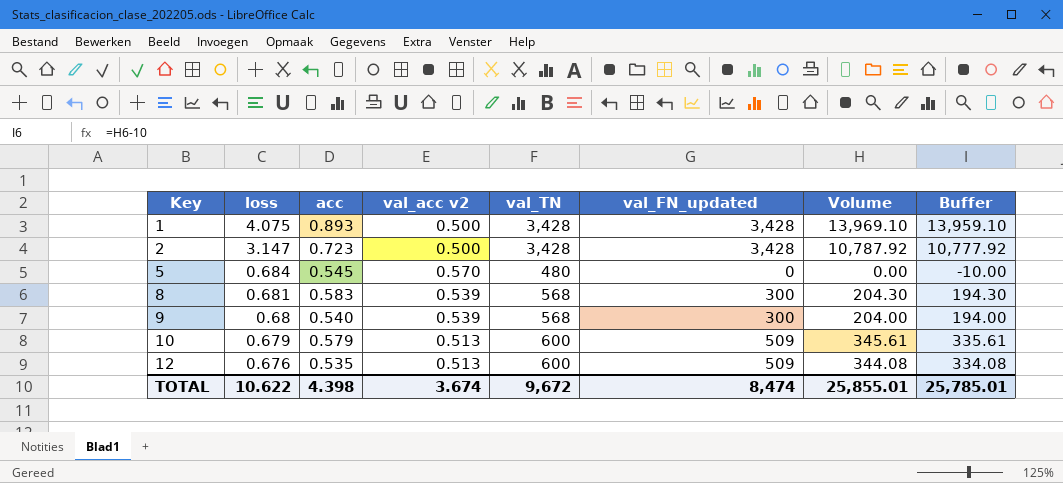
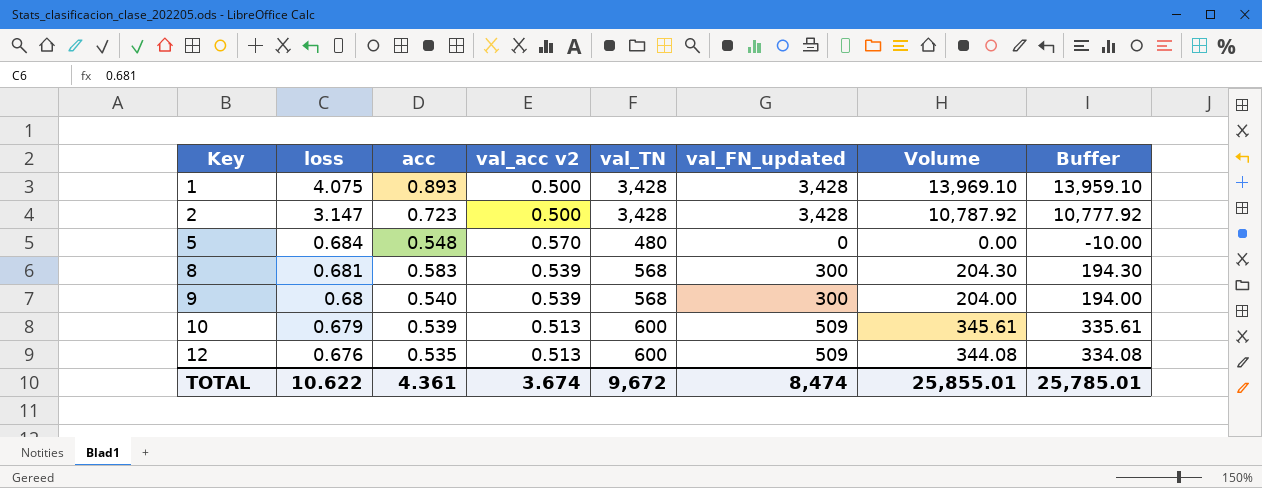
5 | acc: 0.545 -> 0.548
10 | acc: 0.579 -> 0.539
TOTAL | acc: 4.398 -> 4.361

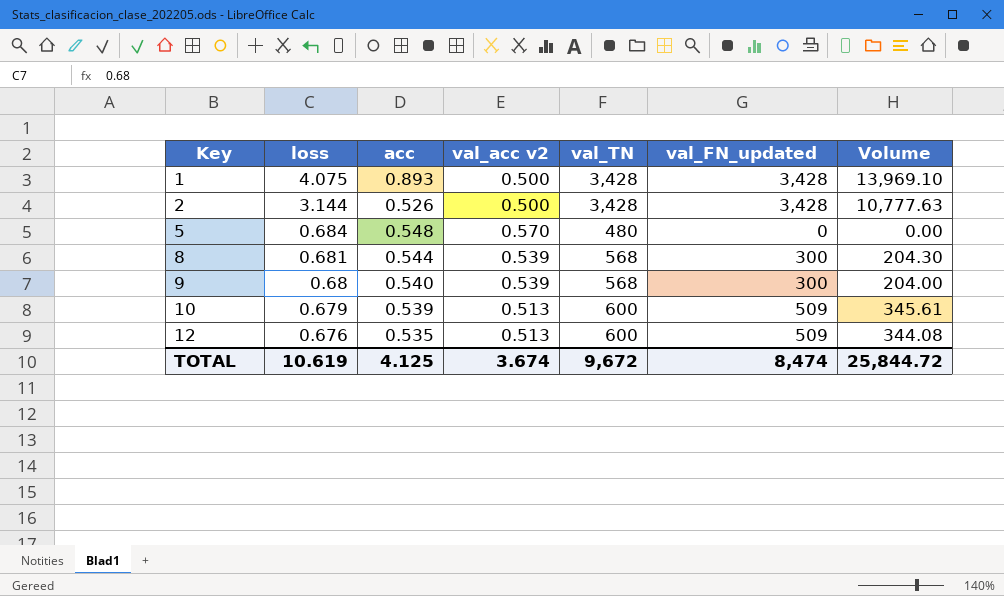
column Buffer | formula: [Volume] - 10 -> none
2 | loss: 3.147 -> 3.144
2 | acc: 0.723 -> 0.526
2 | Volume: 10,787.92 -> 10,777.63
8 | acc: 0.583 -> 0.544
TOTAL | loss: 10.622 -> 10.619
TOTAL | acc: 4.361 -> 4.125
TOTAL | Volume: 25,855.01 -> 25,844.72

